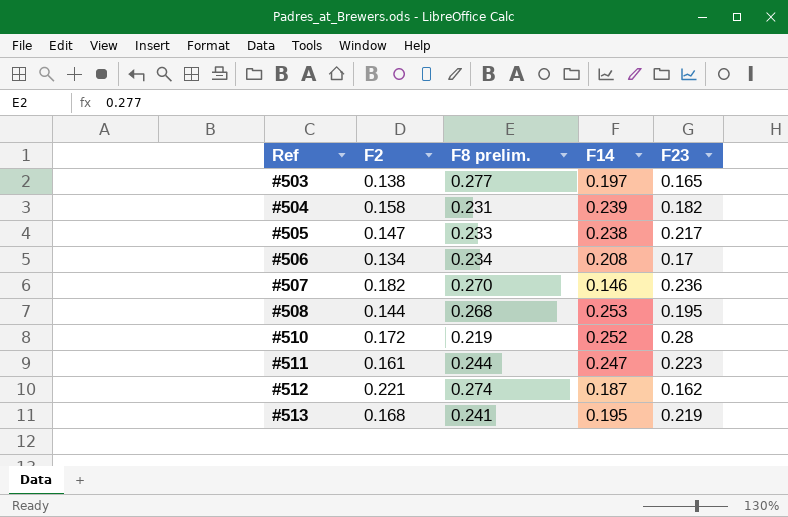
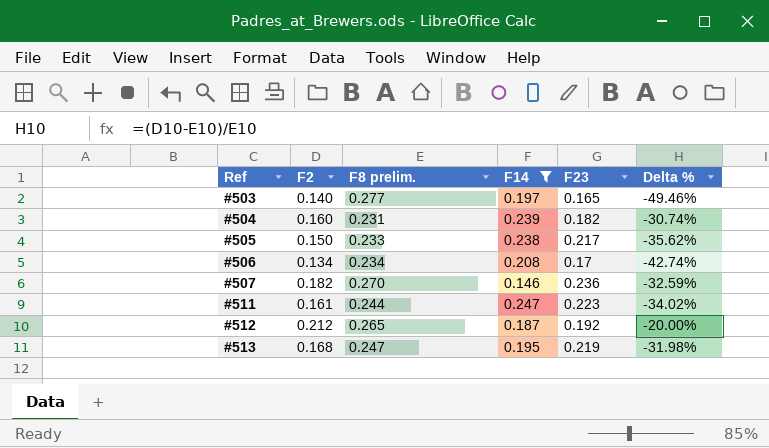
filter: none -> F14 <= 0.247
column Delta % | formula: none -> ([F2] - [F8 prelim.]) / [F8 prelim.]
#503 | F2: 0.138 -> 0.140
#504 | F2: 0.158 -> 0.160
#505 | F2: 0.147 -> 0.150
#512 | F2: 0.221 -> 0.212
#512 | F8 prelim.: 0.274 -> 0.265
#512 | F23: 0.162 -> 0.192
#513 | F8 prelim.: 0.241 -> 0.247

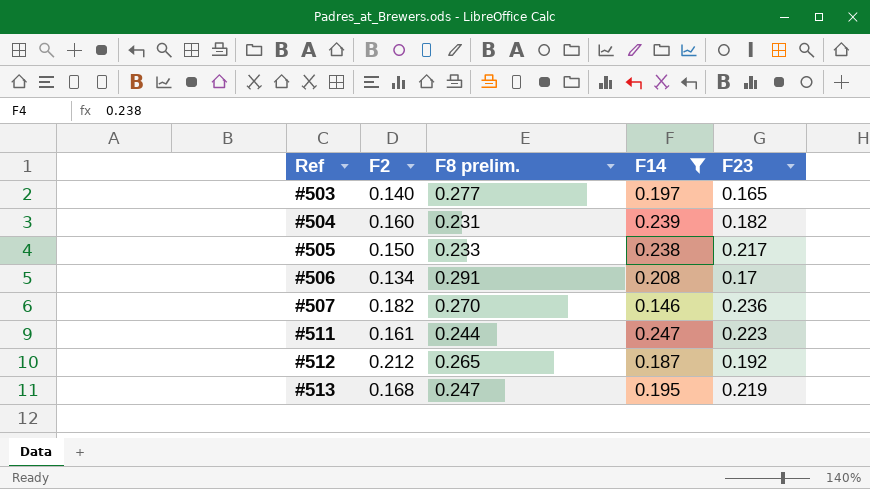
column Delta % | formula: ([F2] - [F8 prelim.]) / [F8 prelim.] -> none
#506 | F8 prelim.: 0.234 -> 0.291

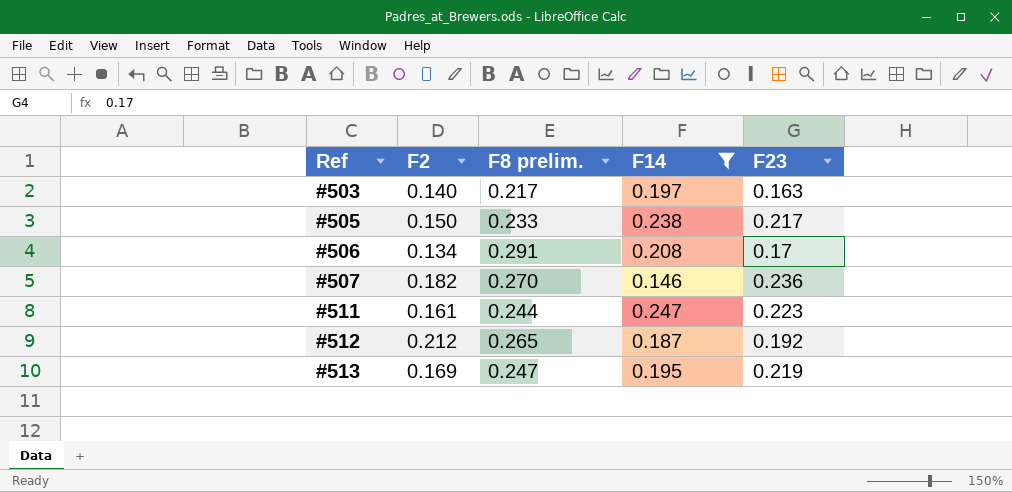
row #504: 0.160 | 0.231 | 0.239 | 0.182 -> none
#503 | F8 prelim.: 0.277 -> 0.217
#503 | F23: 0.165 -> 0.163
#513 | F2: 0.168 -> 0.169

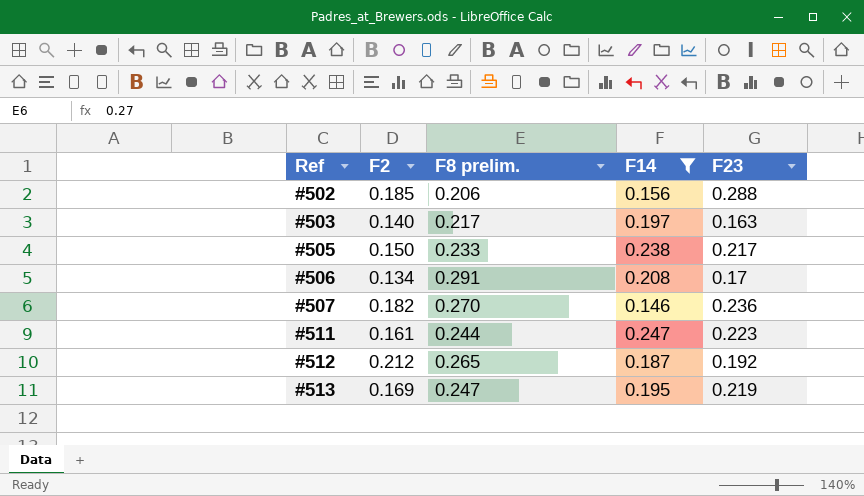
row #502: none -> 0.185 | 0.206 | 0.156 | 0.288

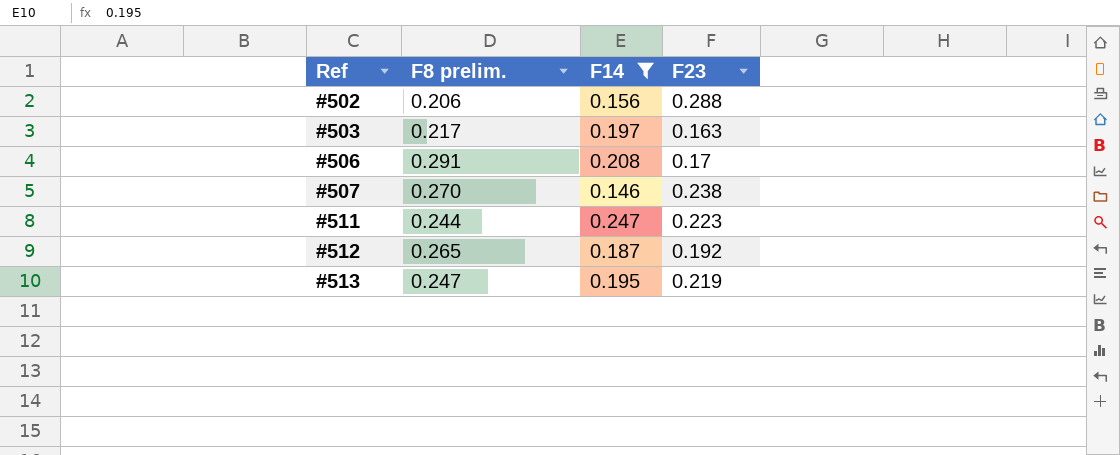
column F2 | position: 2 -> none
row #505: 0.150 | 0.233 | 0.238 | 0.217 -> none
#507 | F23: 0.236 -> 0.238

